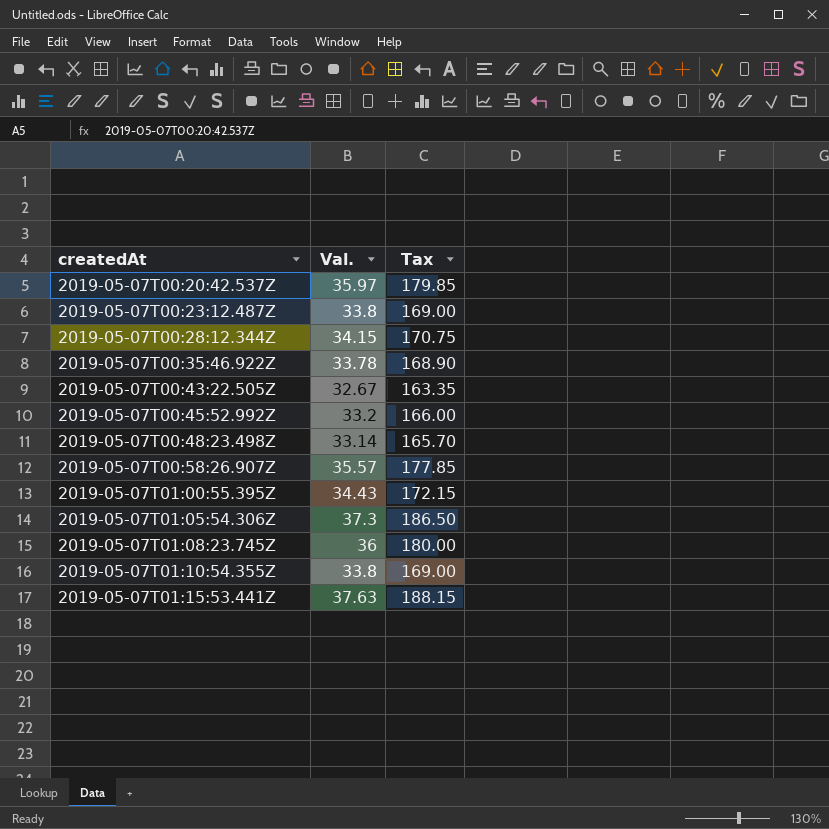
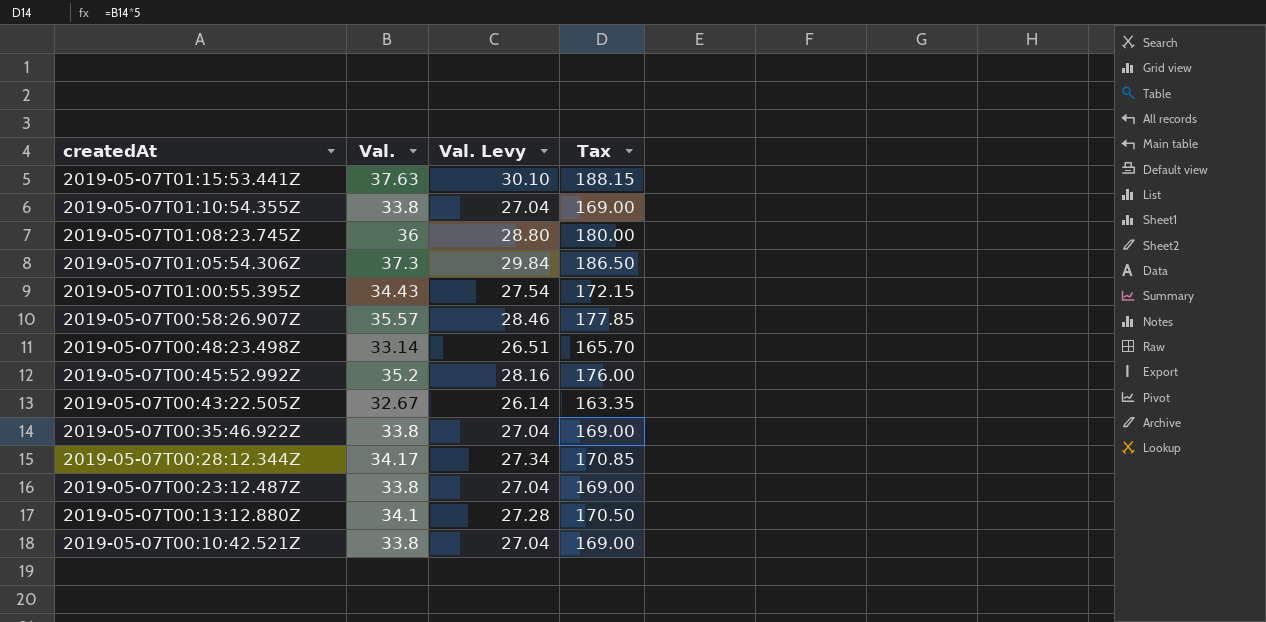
row order: createdAt ascending -> createdAt descending
column Val. Levy | formula: none -> [Val.] * 0.8
row 2019-05-07T00:20:42.537Z: 35.97 | 179.85 -> none
2019-05-07T00:45:52.992Z | Val.: 33.2 -> 35.2
2019-05-07T00:45:52.992Z | Tax: 166.00 -> 176.00
2019-05-07T00:35:46.922Z | Val.: 33.78 -> 33.8
2019-05-07T00:35:46.922Z | Tax: 168.90 -> 169.00
2019-05-07T00:28:12.344Z | Val.: 34.15 -> 34.17
2019-05-07T00:28:12.344Z | Tax: 170.75 -> 170.85
row 2019-05-07T00:13:12.880Z: none -> 34.1 | 27.28 | 170.50
row 2019-05-07T00:10:42.521Z: none -> 33.8 | 27.04 | 169.00

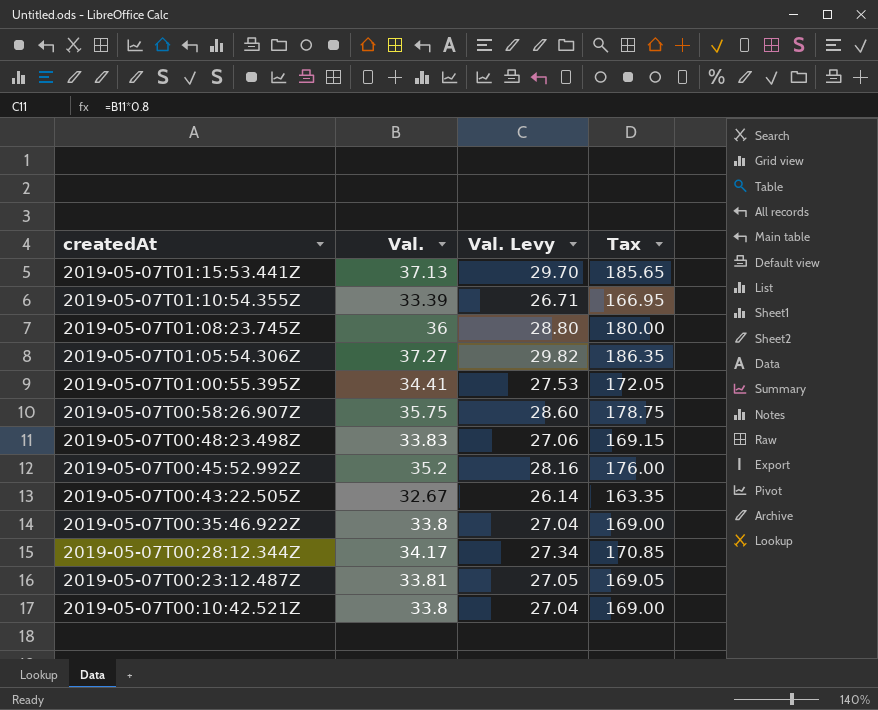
row 2019-05-07T00:13:12.880Z: 34.1 | 27.28 | 170.50 -> none
2019-05-07T01:15:53.441Z | Val.: 37.63 -> 37.13
2019-05-07T01:15:53.441Z | Val. Levy: 30.10 -> 29.70
2019-05-07T01:15:53.441Z | Tax: 188.15 -> 185.65
2019-05-07T01:10:54.355Z | Val.: 33.8 -> 33.39
2019-05-07T01:10:54.355Z | Val. Levy: 27.04 -> 26.71
2019-05-07T01:10:54.355Z | Tax: 169.00 -> 166.95
2019-05-07T01:05:54.306Z | Val.: 37.3 -> 37.27
2019-05-07T01:05:54.306Z | Val. Levy: 29.84 -> 29.82
2019-05-07T01:05:54.306Z | Tax: 186.50 -> 186.35
2019-05-07T01:00:55.395Z | Val.: 34.43 -> 34.41
2019-05-07T01:00:55.395Z | Val. Levy: 27.54 -> 27.53
2019-05-07T01:00:55.395Z | Tax: 172.15 -> 172.05
2019-05-07T00:58:26.907Z | Val.: 35.57 -> 35.75
2019-05-07T00:58:26.907Z | Val. Levy: 28.46 -> 28.60
2019-05-07T00:58:26.907Z | Tax: 177.85 -> 178.75
2019-05-07T00:48:23.498Z | Val.: 33.14 -> 33.83
2019-05-07T00:48:23.498Z | Val. Levy: 26.51 -> 27.06
2019-05-07T00:48:23.498Z | Tax: 165.70 -> 169.15
2019-05-07T00:23:12.487Z | Val.: 33.8 -> 33.81
2019-05-07T00:23:12.487Z | Val. Levy: 27.04 -> 27.05
2019-05-07T00:23:12.487Z | Tax: 169.00 -> 169.05

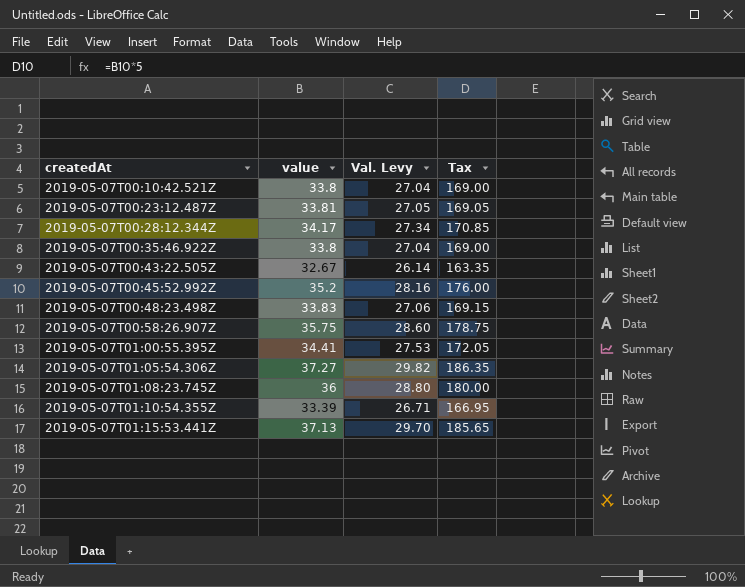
row order: createdAt descending -> createdAt ascending
column name: Val. -> value

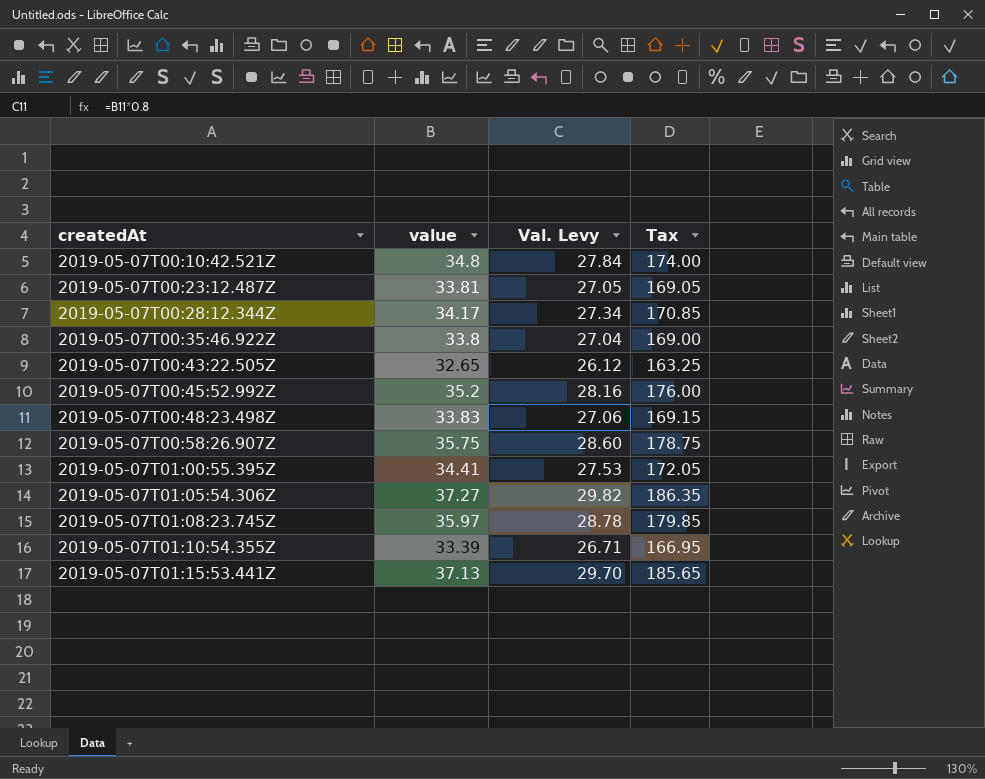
2019-05-07T00:10:42.521Z | value: 33.8 -> 34.8
2019-05-07T00:10:42.521Z | Val. Levy: 27.04 -> 27.84
2019-05-07T00:10:42.521Z | Tax: 169.00 -> 174.00
2019-05-07T00:43:22.505Z | value: 32.67 -> 32.65
2019-05-07T00:43:22.505Z | Val. Levy: 26.14 -> 26.12
2019-05-07T00:43:22.505Z | Tax: 163.35 -> 163.25
2019-05-07T01:08:23.745Z | value: 36 -> 35.97
2019-05-07T01:08:23.745Z | Val. Levy: 28.80 -> 28.78
2019-05-07T01:08:23.745Z | Tax: 180.00 -> 179.85

